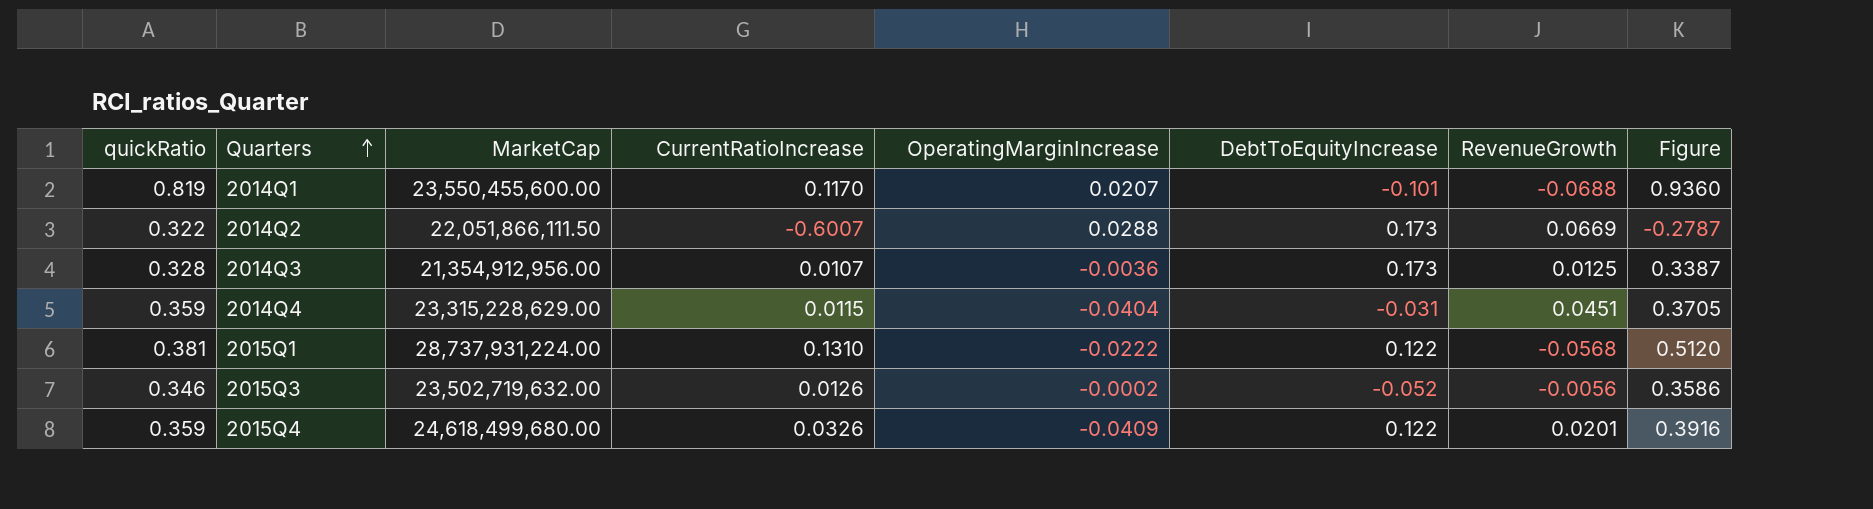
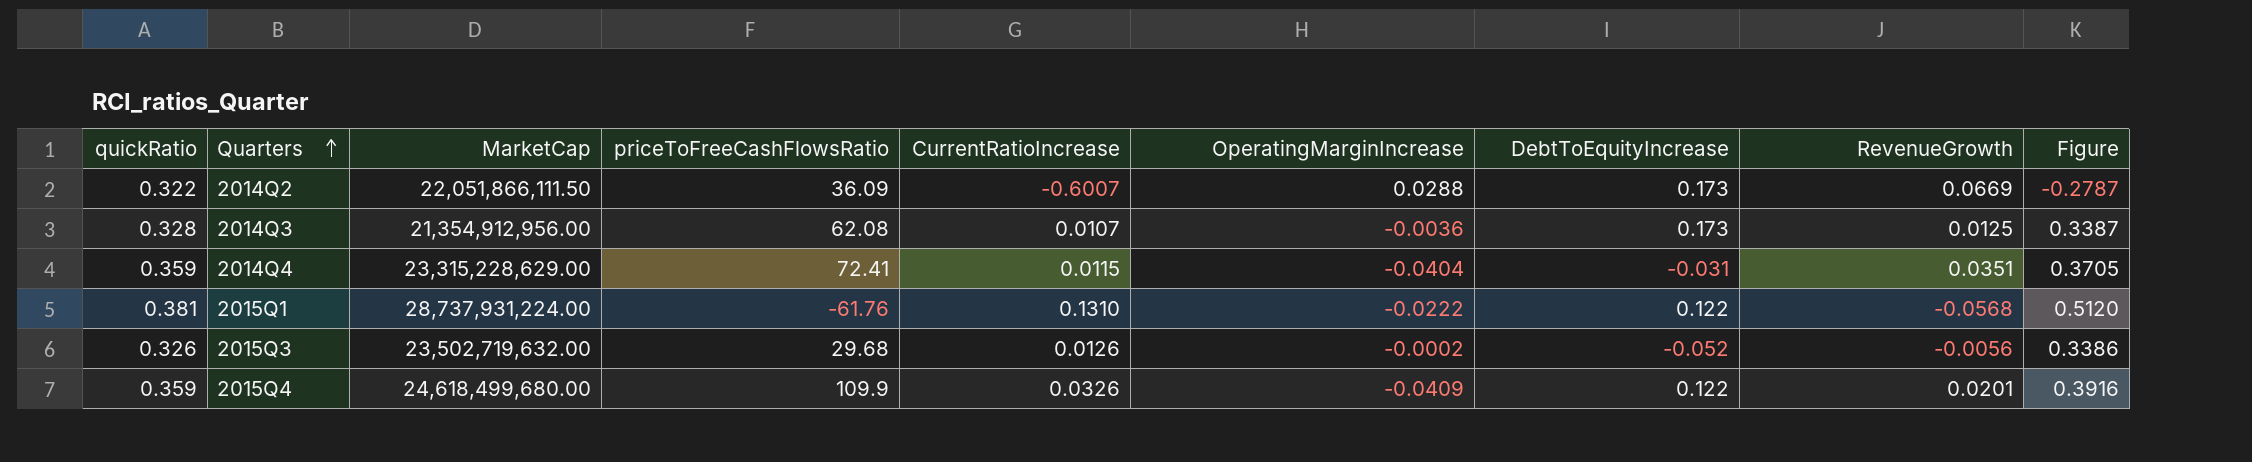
column priceToFreeCashFlowsRatio | position: none -> 4
row 2014Q1: 0.819 | 23,550,455,600.00 | 0.1170 | 0.0207 | -0.101 | -0.0688 | 0.9360 -> none
2014Q4 | RevenueGrowth: 0.0451 -> 0.0351
2015Q3 | quickRatio: 0.346 -> 0.326
2015Q3 | Figure: 0.3586 -> 0.3386

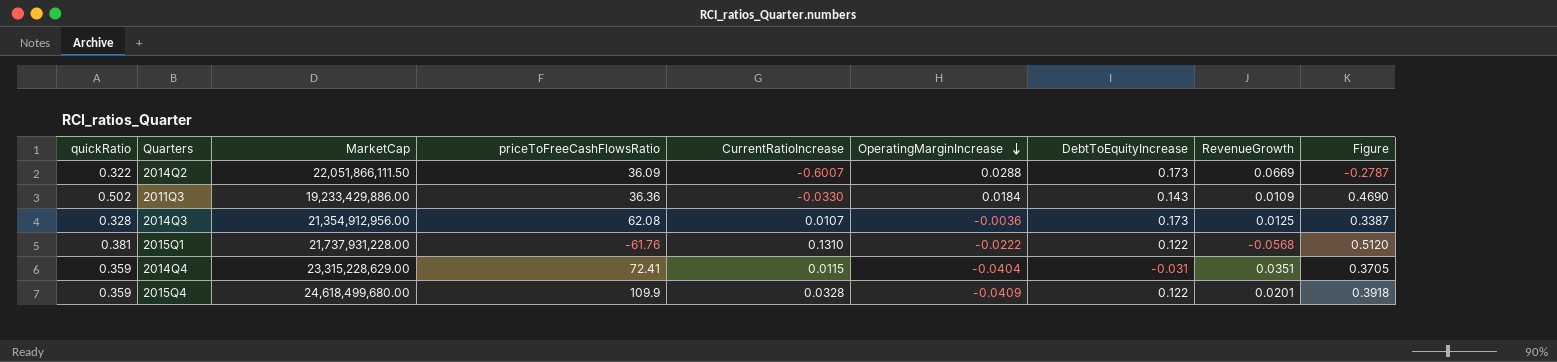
row order: Quarters ascending -> OperatingMarginIncrease descending
row 2015Q3: 0.326 | 23,502,719,632.00 | 29.68 | 0.0126 | -0.0002 | -0.052 | -0.0056 | 0.3386 -> none
row 2011Q3: none -> 0.502 | 19,233,429,886.00 | 36.36 | -0.0330 | 0.0184 | 0.143 | 0.0109 | 0.4690
2015Q1 | MarketCap: 28,737,931,224.00 -> 21,737,931,228.00
2015Q4 | CurrentRatioIncrease: 0.0326 -> 0.0328
2015Q4 | Figure: 0.3916 -> 0.3918

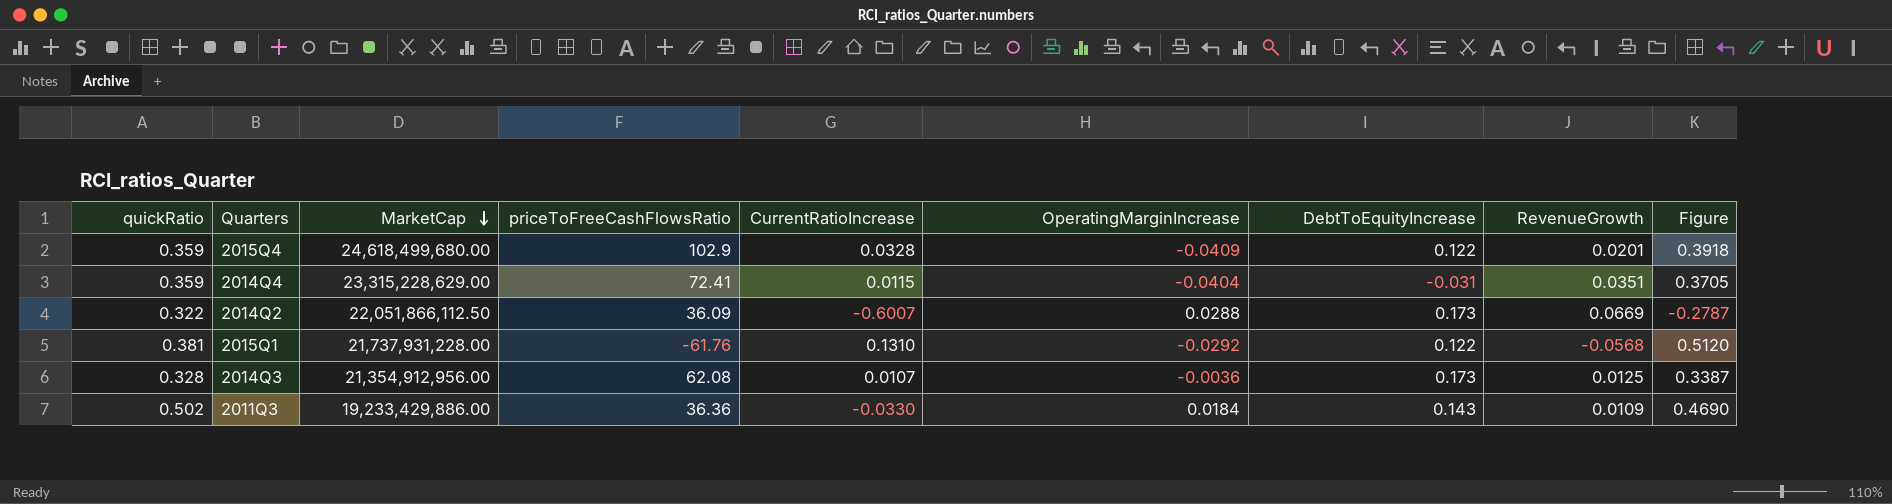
row order: OperatingMarginIncrease descending -> MarketCap descending
2015Q4 | priceToFreeCashFlowsRatio: 109.9 -> 102.9
2014Q2 | MarketCap: 22,051,866,111.50 -> 22,051,866,112.50
2015Q1 | OperatingMarginIncrease: -0.0222 -> -0.0292

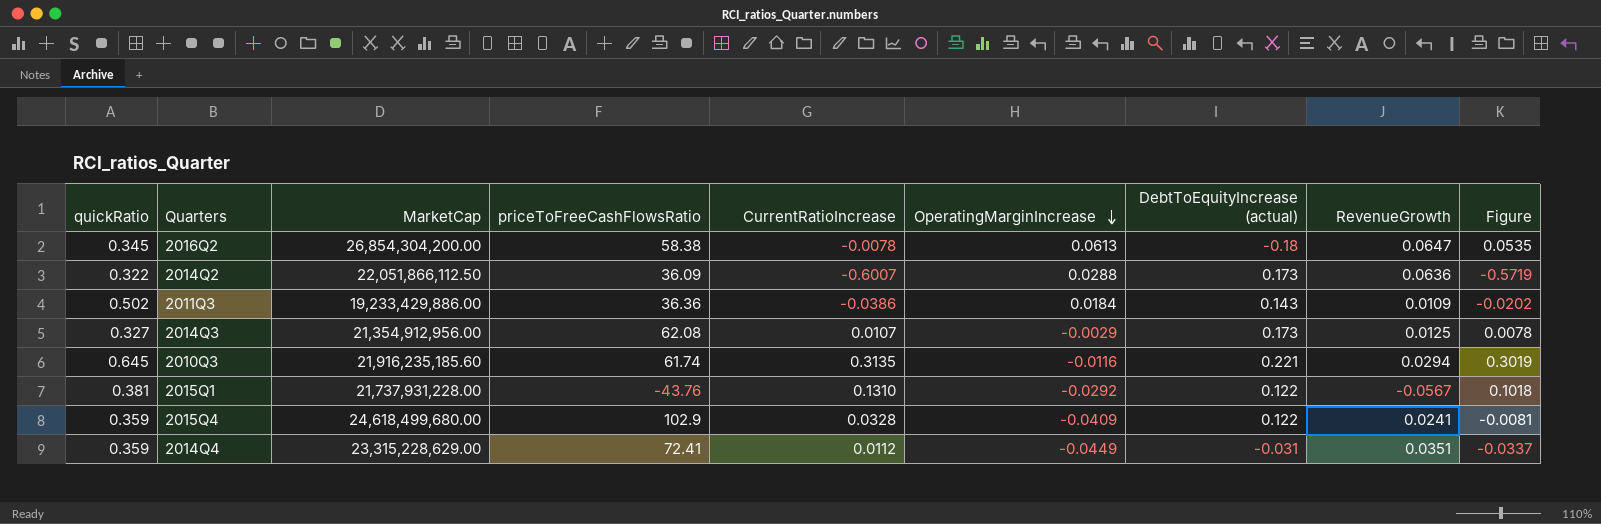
row order: MarketCap descending -> OperatingMarginIncrease descending
column name: DebtToEquityIncrease -> DebtToEquityIncrease (actual)
column Figure | formula: [quickRatio] + [CurrentRatioIncrease] -> [CurrentRatioIncrease] + [OperatingMarginIncrease]
row 2016Q2: none -> 0.345 | 26,854,304,200.00 | 58.38 | -0.0078 | 0.0613 | -0.18 | 0.0647 | 0.0535
2014Q2 | RevenueGrowth: 0.0669 -> 0.0636
2011Q3 | CurrentRatioIncrease: -0.0330 -> -0.0386
2014Q3 | quickRatio: 0.328 -> 0.327
2014Q3 | OperatingMarginIncrease: -0.0036 -> -0.0029
row 2010Q3: none -> 0.645 | 21,916,235,185.60 | 61.74 | 0.3135 | -0.0116 | 0.221 | 0.0294 | 0.3019
2015Q1 | priceToFreeCashFlowsRatio: -61.76 -> -43.76
2015Q1 | RevenueGrowth: -0.0568 -> -0.0567
2015Q4 | RevenueGrowth: 0.0201 -> 0.0241
2014Q4 | CurrentRatioIncrease: 0.0115 -> 0.0112
2014Q4 | OperatingMarginIncrease: -0.0404 -> -0.0449

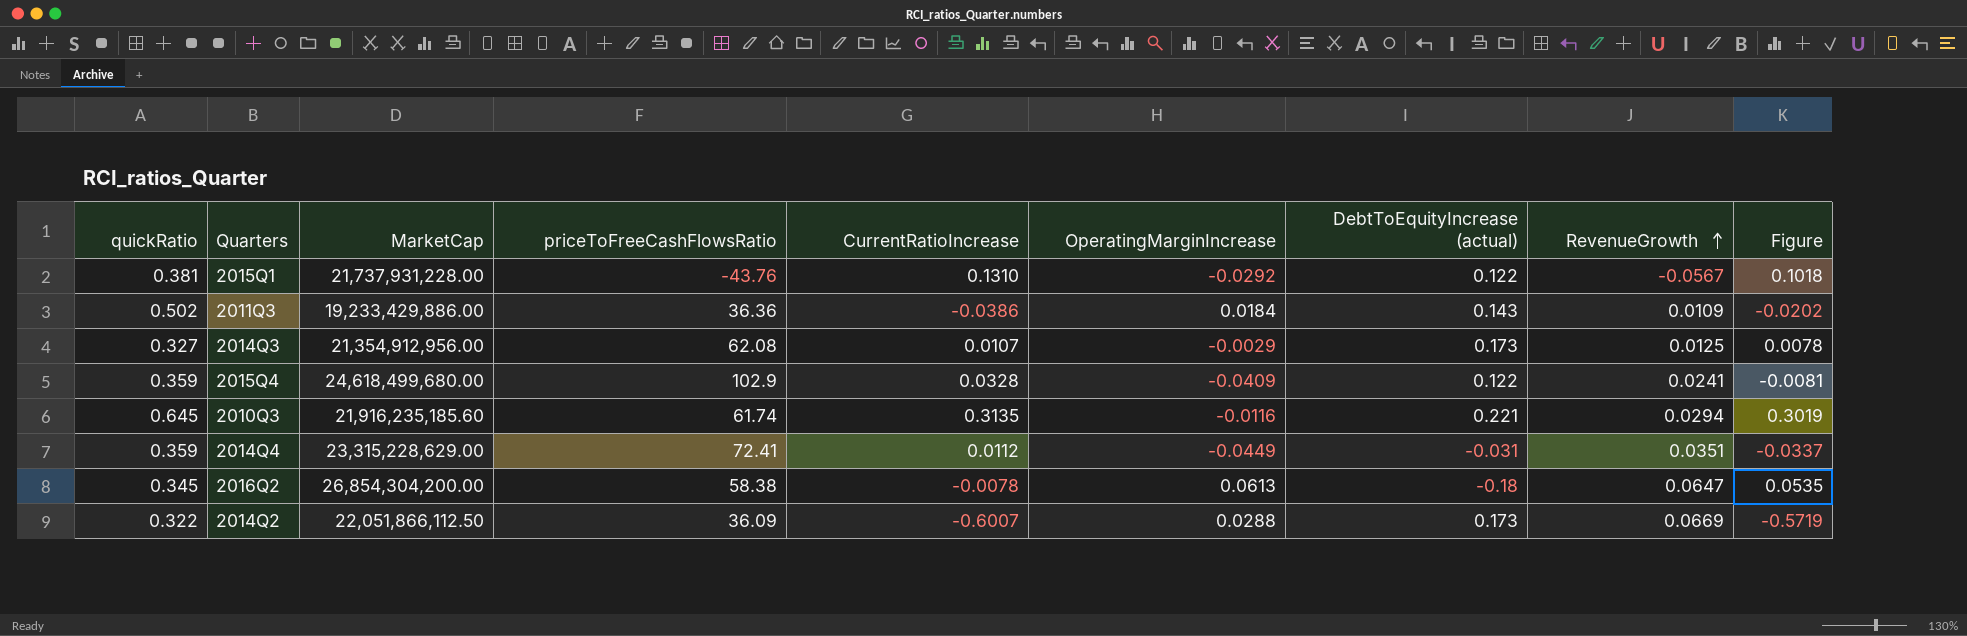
row order: OperatingMarginIncrease descending -> RevenueGrowth ascending
2014Q2 | RevenueGrowth: 0.0636 -> 0.0669

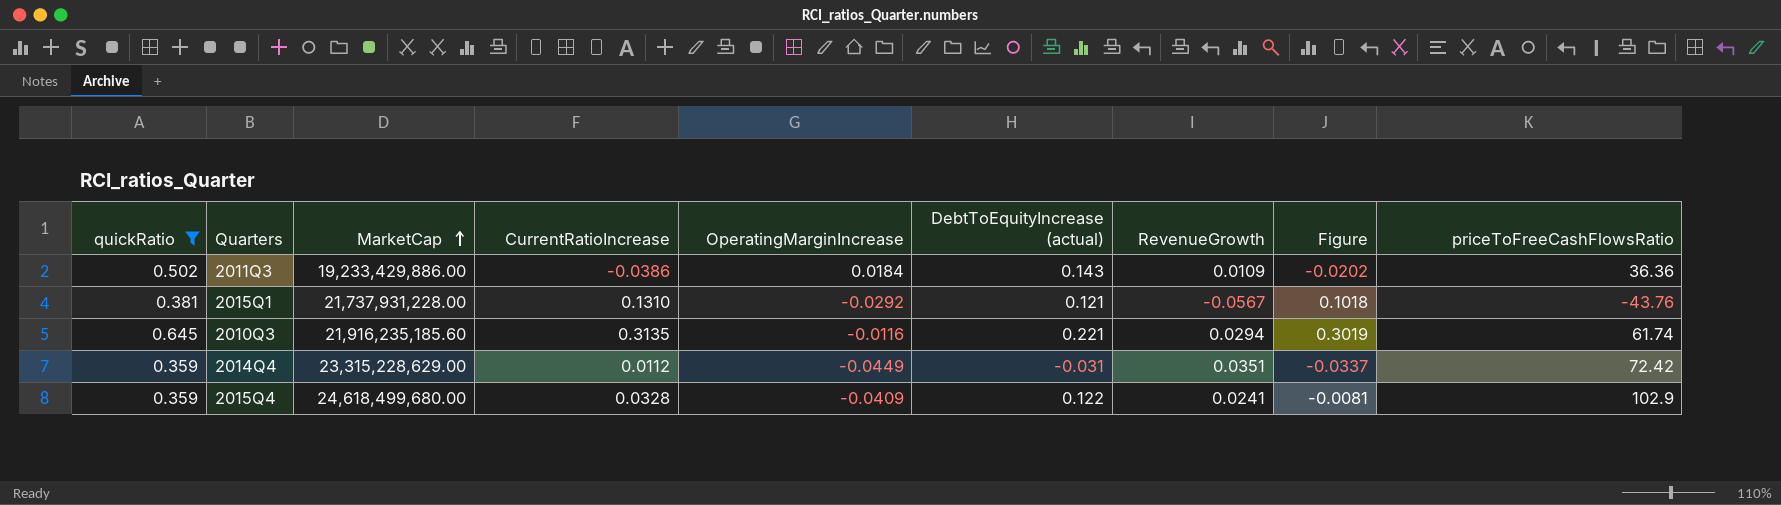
filter: none -> quickRatio >= 0.359
row order: RevenueGrowth ascending -> MarketCap ascending
column priceToFreeCashFlowsRatio | position: 4 -> 9
2015Q1 | DebtToEquityIncrease (actual): 0.122 -> 0.121
2014Q4 | priceToFreeCashFlowsRatio: 72.41 -> 72.42

